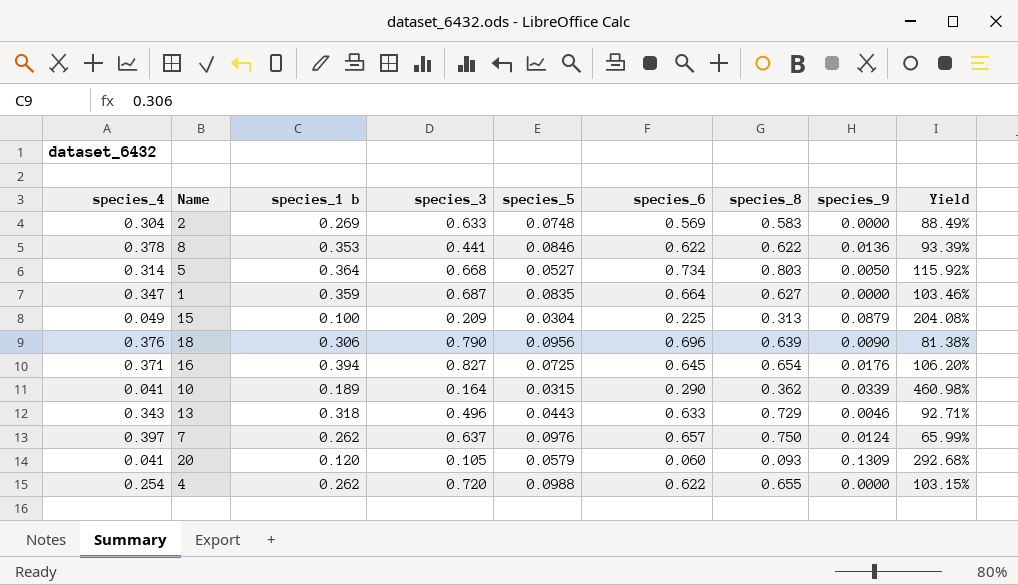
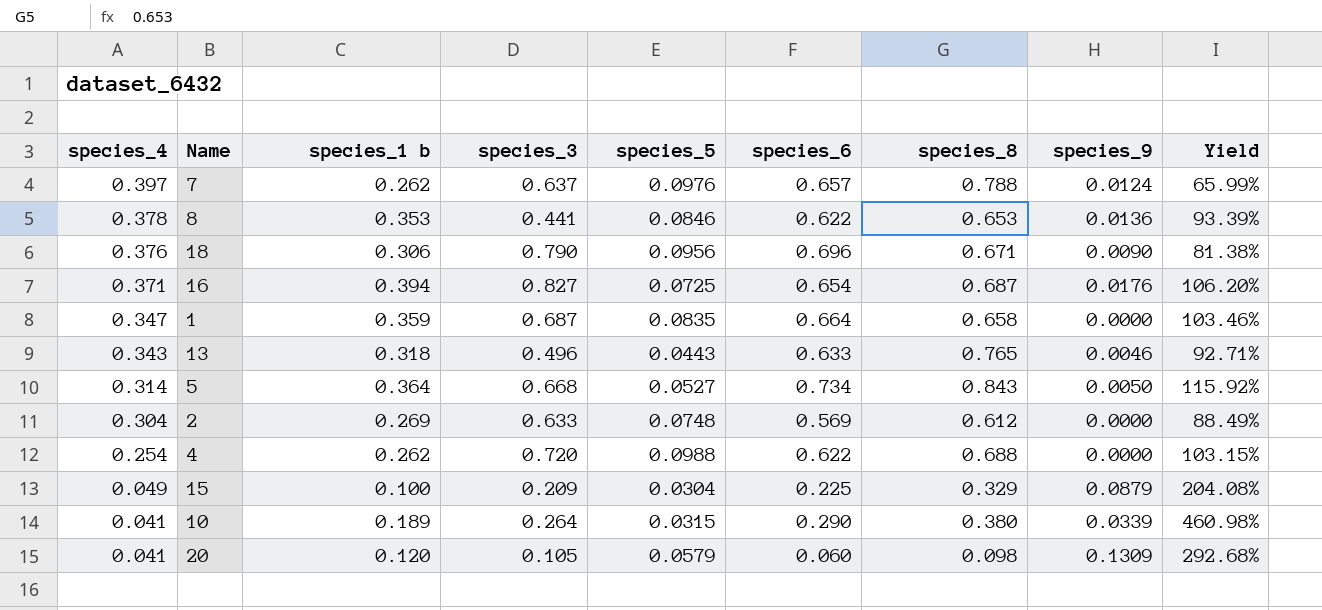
row order: none -> species_4 descending
7 | species_8: 0.750 -> 0.788
8 | species_8: 0.622 -> 0.653
18 | species_8: 0.639 -> 0.671
16 | species_6: 0.645 -> 0.654
16 | species_8: 0.654 -> 0.687
1 | species_8: 0.627 -> 0.658
13 | species_8: 0.729 -> 0.765
5 | species_8: 0.803 -> 0.843
2 | species_8: 0.583 -> 0.612
4 | species_8: 0.655 -> 0.688
15 | species_8: 0.313 -> 0.329
10 | species_3: 0.164 -> 0.264
10 | species_8: 0.362 -> 0.380
20 | species_8: 0.093 -> 0.098

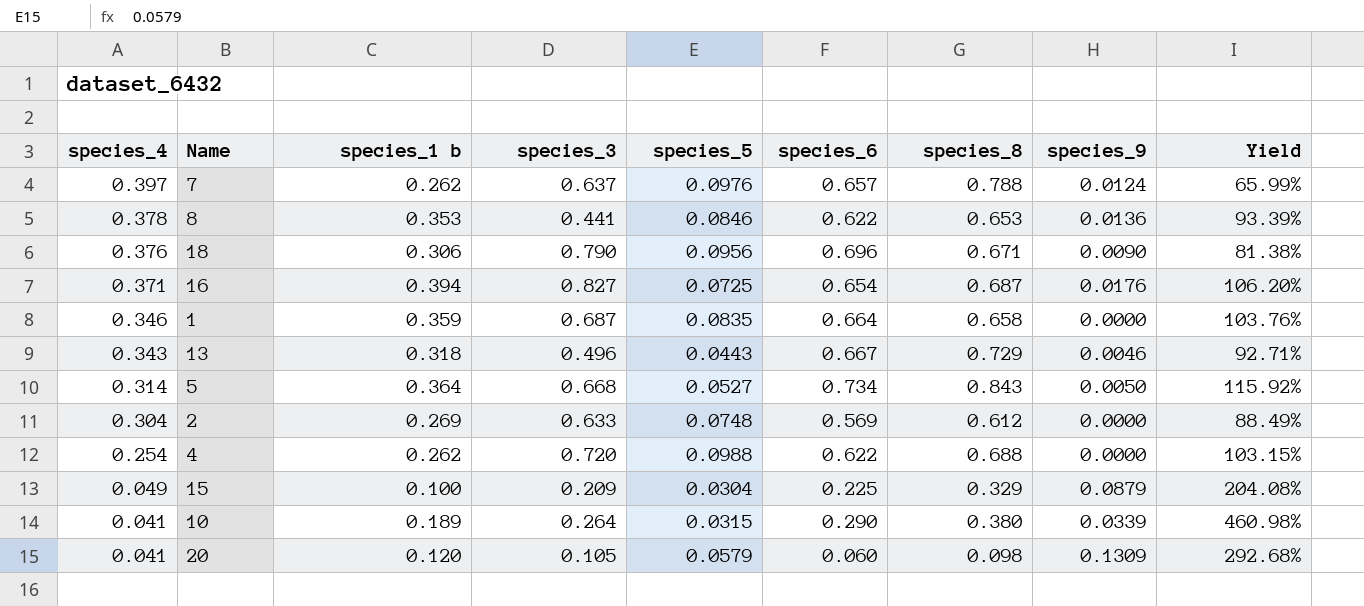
1 | species_4: 0.347 -> 0.346
1 | Yield: 103.46% -> 103.76%
13 | species_6: 0.633 -> 0.667
13 | species_8: 0.765 -> 0.729

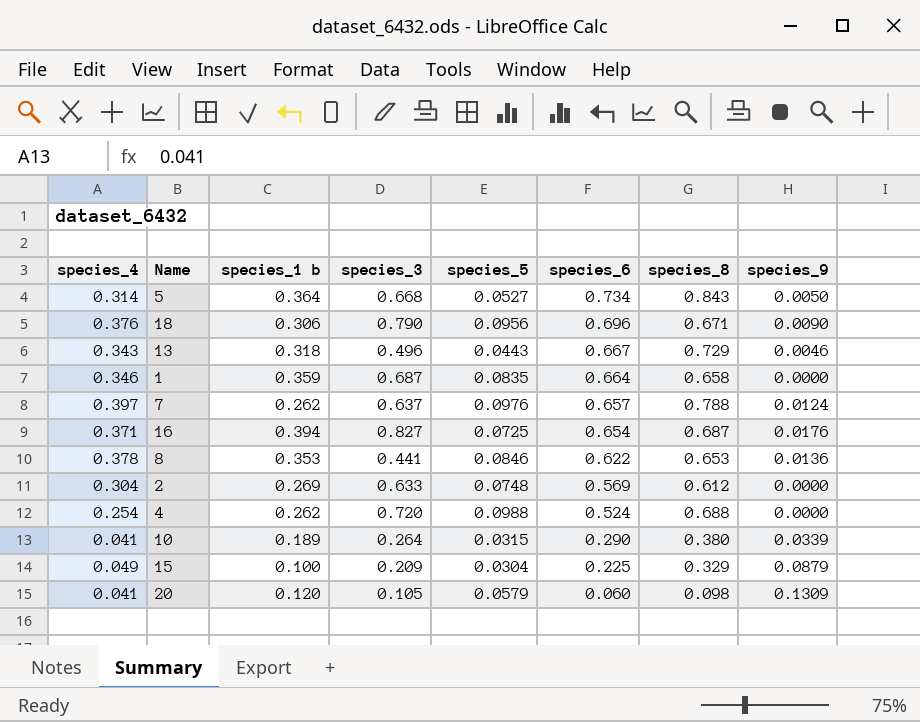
row order: species_4 descending -> species_6 descending
column Yield | formula: [species_1 b] / [species_4] -> none
4 | species_6: 0.622 -> 0.524

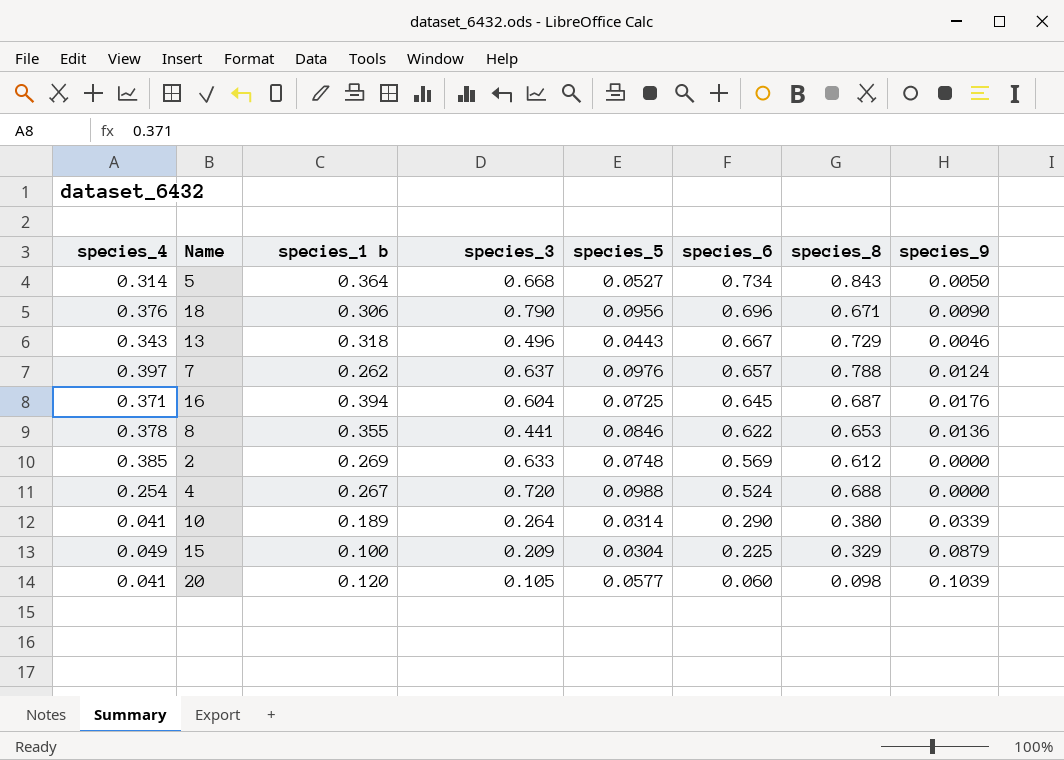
row 1: 0.346 | 0.359 | 0.687 | 0.0835 | 0.664 | 0.658 | 0.0000 -> none
16 | species_3: 0.827 -> 0.604
16 | species_6: 0.654 -> 0.645
8 | species_1 b: 0.353 -> 0.355
2 | species_4: 0.304 -> 0.385
4 | species_1 b: 0.262 -> 0.267
10 | species_5: 0.0315 -> 0.0314
20 | species_5: 0.0579 -> 0.0577
20 | species_9: 0.1309 -> 0.1039

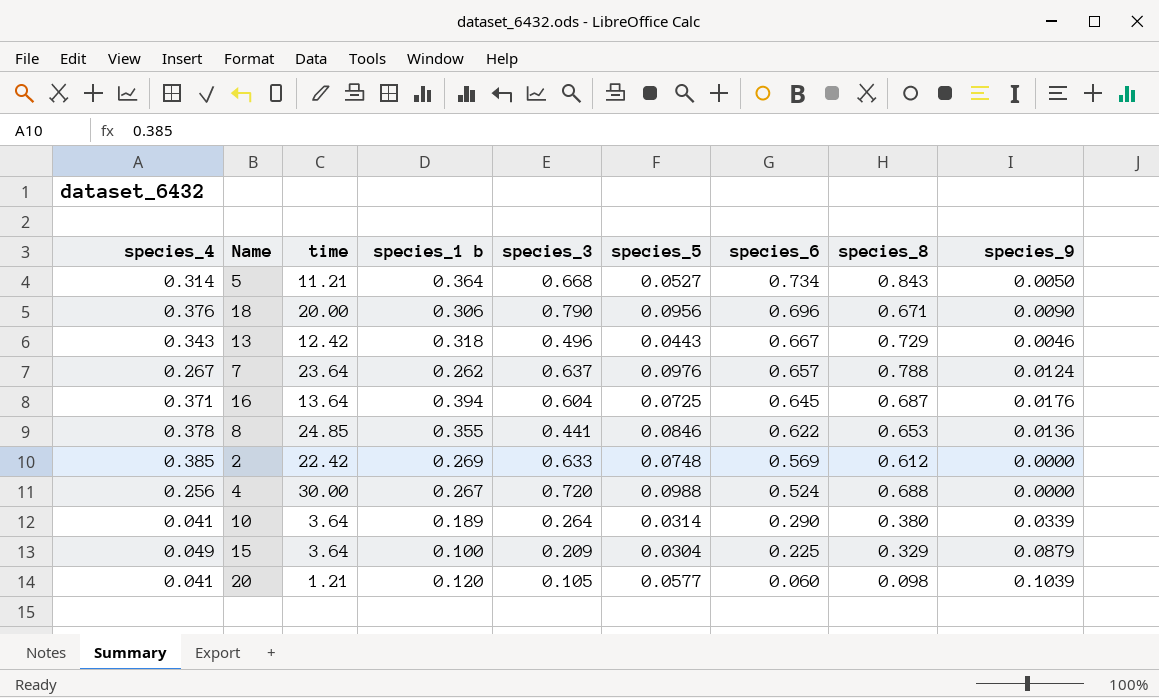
column time | position: none -> 3
7 | species_4: 0.397 -> 0.267
4 | species_4: 0.254 -> 0.256

